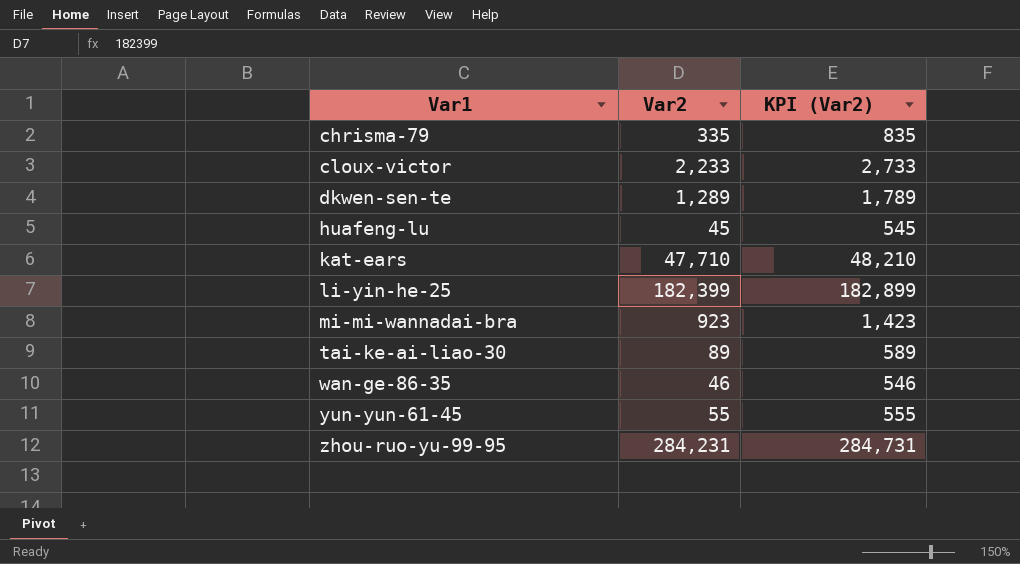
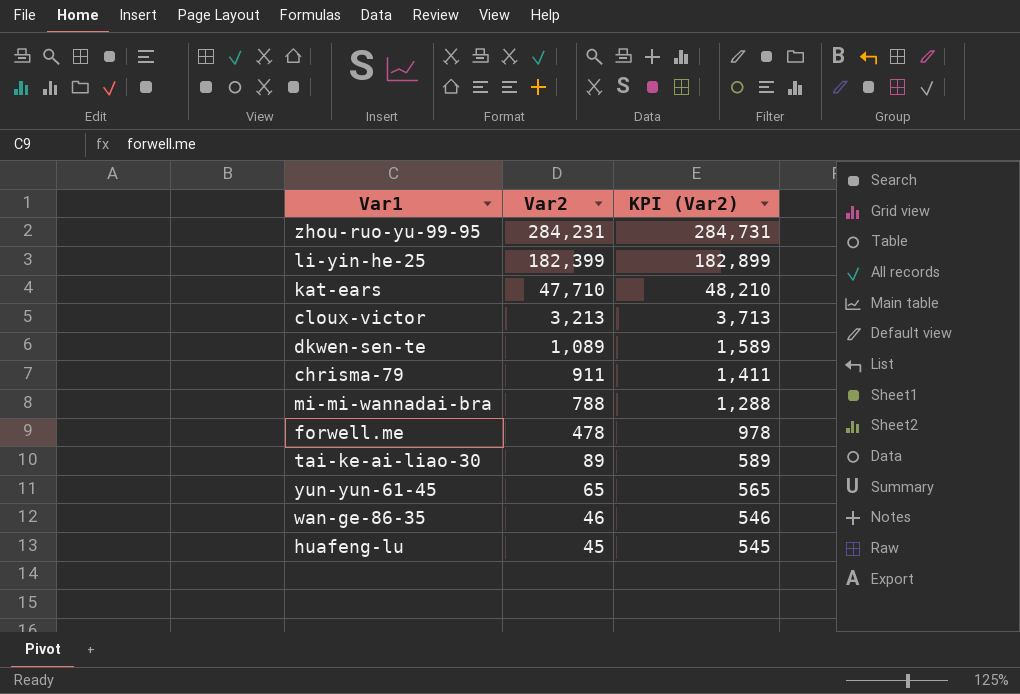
row order: Var1 ascending -> Var2 descending
cloux-victor | Var2: 2,233 -> 3,213
cloux-victor | KPI (Var2): 2,733 -> 3,713
dkwen-sen-te | Var2: 1,289 -> 1,089
dkwen-sen-te | KPI (Var2): 1,789 -> 1,589
chrisma-79 | Var2: 335 -> 911
chrisma-79 | KPI (Var2): 835 -> 1,411
mi-mi-wannadai-bra | Var2: 923 -> 788
mi-mi-wannadai-bra | KPI (Var2): 1,423 -> 1,288
row forwell.me: none -> 478 | 978
yun-yun-61-45 | Var2: 55 -> 65
yun-yun-61-45 | KPI (Var2): 555 -> 565

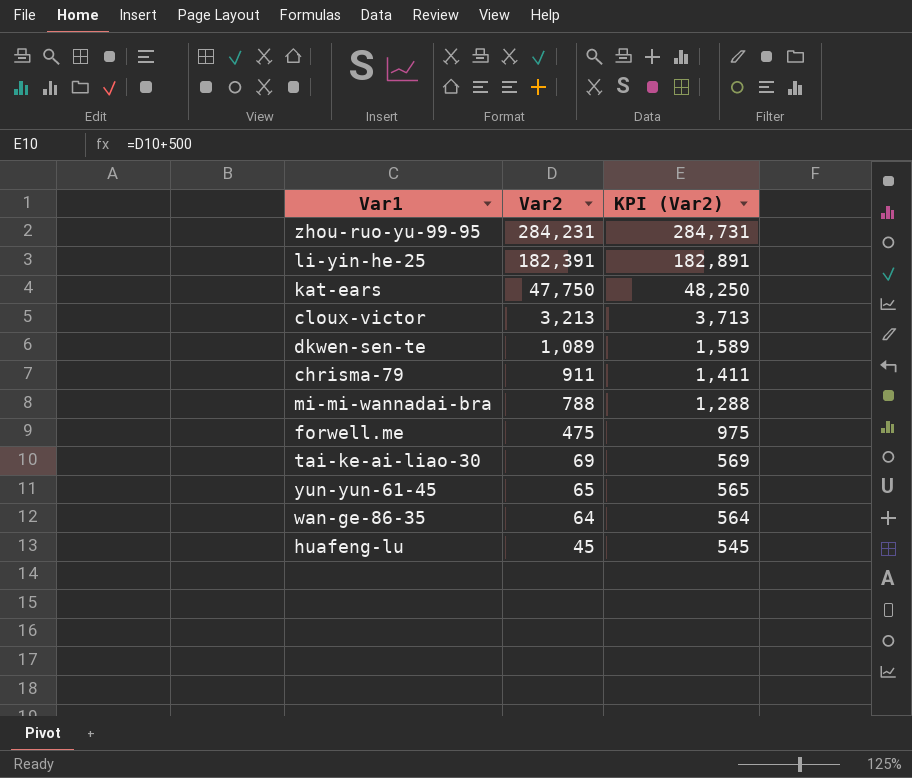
li-yin-he-25 | Var2: 182,399 -> 182,391
li-yin-he-25 | KPI (Var2): 182,899 -> 182,891
kat-ears | Var2: 47,710 -> 47,750
kat-ears | KPI (Var2): 48,210 -> 48,250
forwell.me | Var2: 478 -> 475
forwell.me | KPI (Var2): 978 -> 975
tai-ke-ai-liao-30 | Var2: 89 -> 69
tai-ke-ai-liao-30 | KPI (Var2): 589 -> 569
wan-ge-86-35 | Var2: 46 -> 64
wan-ge-86-35 | KPI (Var2): 546 -> 564

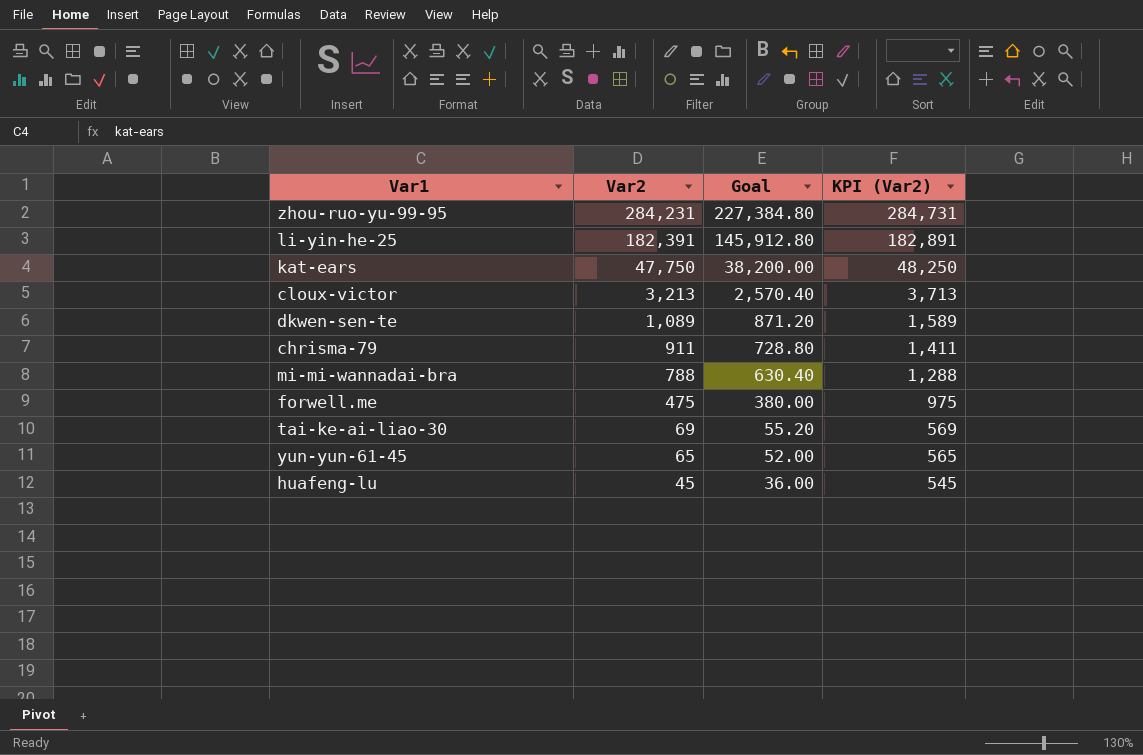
column Goal | formula: none -> [Var2] * 0.8
row wan-ge-86-35: 64 | 564 -> none

